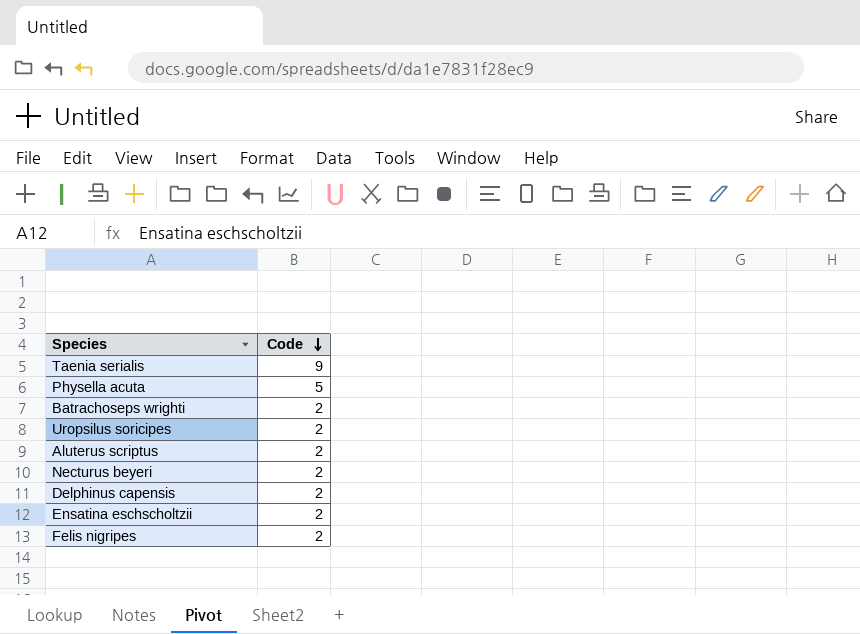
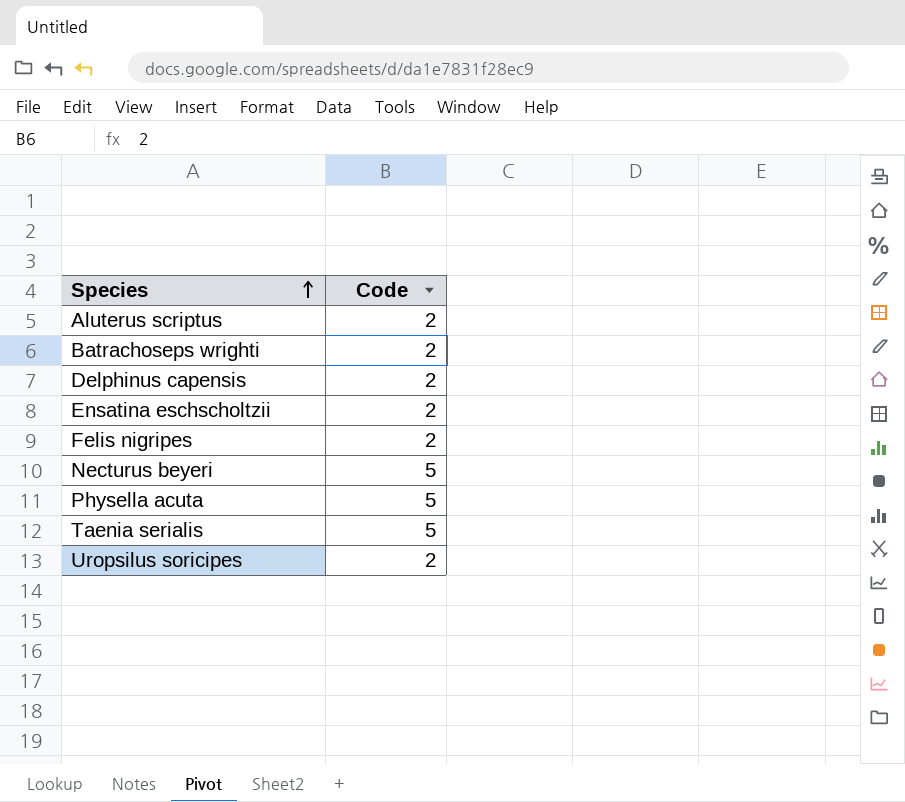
row order: Code descending -> Species ascending
Necturus beyeri | Code: 2 -> 5
Taenia serialis | Code: 9 -> 5

